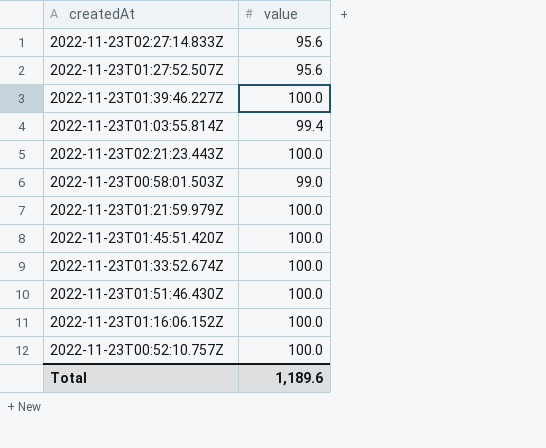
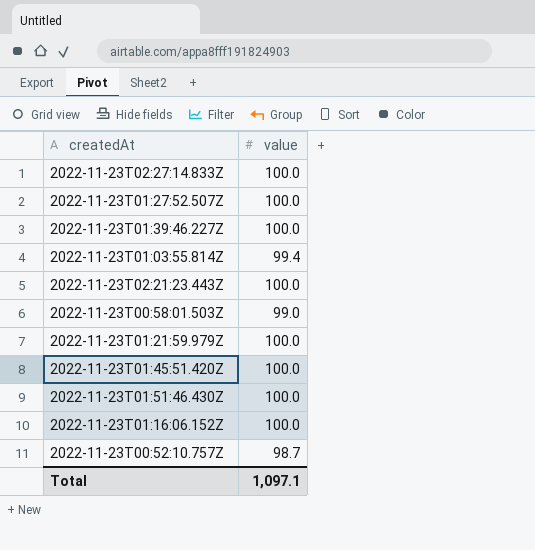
row 2022-11-23T01:33:52.674Z: 100.0 -> none
2022-11-23T02:27:14.833Z | value: 95.6 -> 100.0
2022-11-23T01:27:52.507Z | value: 95.6 -> 100.0
2022-11-23T00:52:10.757Z | value: 100.0 -> 98.7
Total | value: 1,189.6 -> 1,097.1

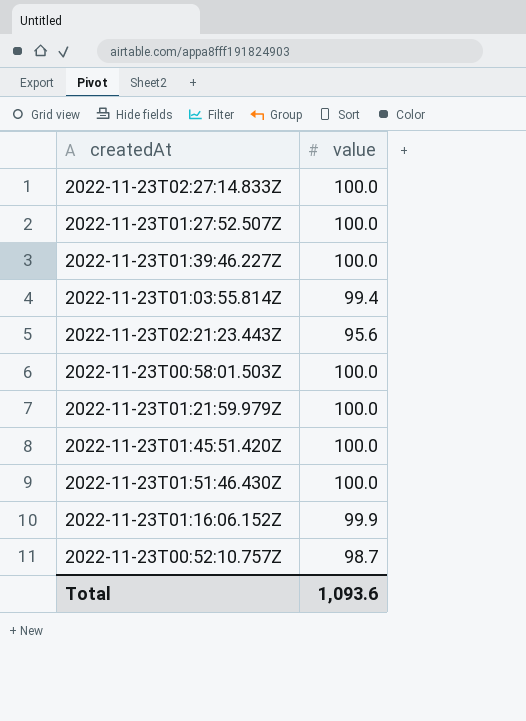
2022-11-23T02:21:23.443Z | value: 100.0 -> 95.6
2022-11-23T00:58:01.503Z | value: 99.0 -> 100.0
2022-11-23T01:16:06.152Z | value: 100.0 -> 99.9
Total | value: 1,097.1 -> 1,093.6

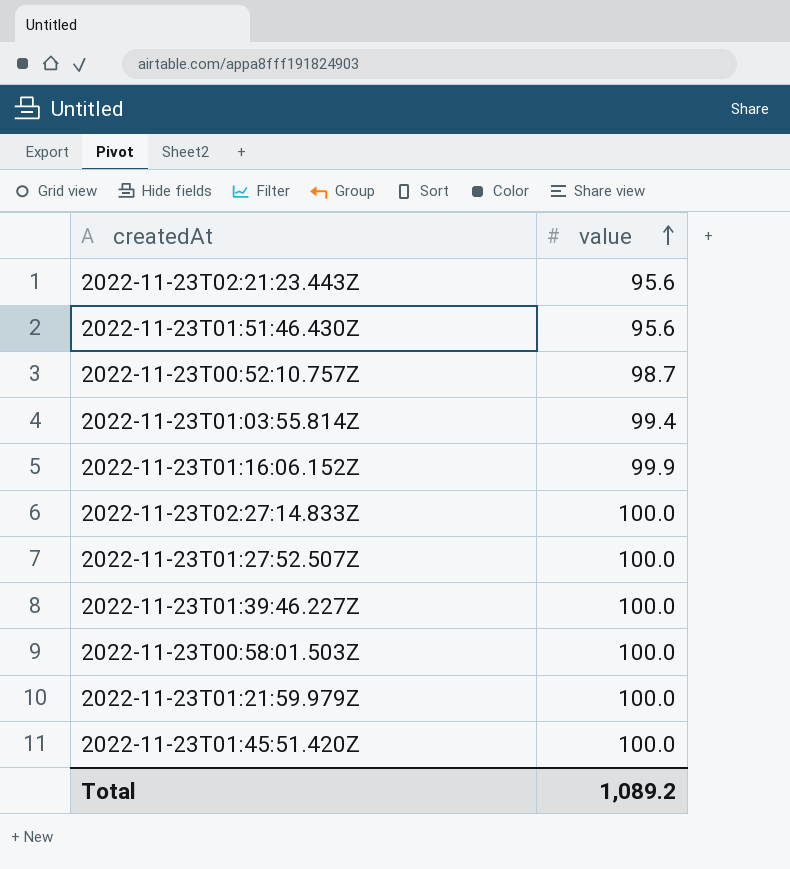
row order: none -> value ascending
2022-11-23T01:51:46.430Z | value: 100.0 -> 95.6
Total | value: 1,093.6 -> 1,089.2

